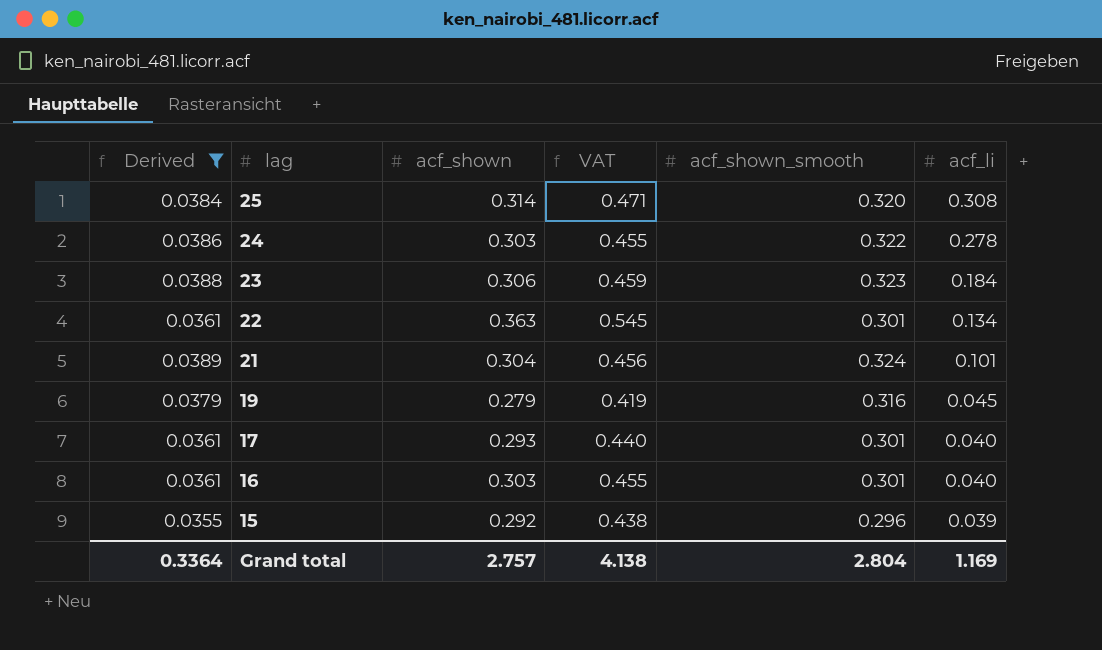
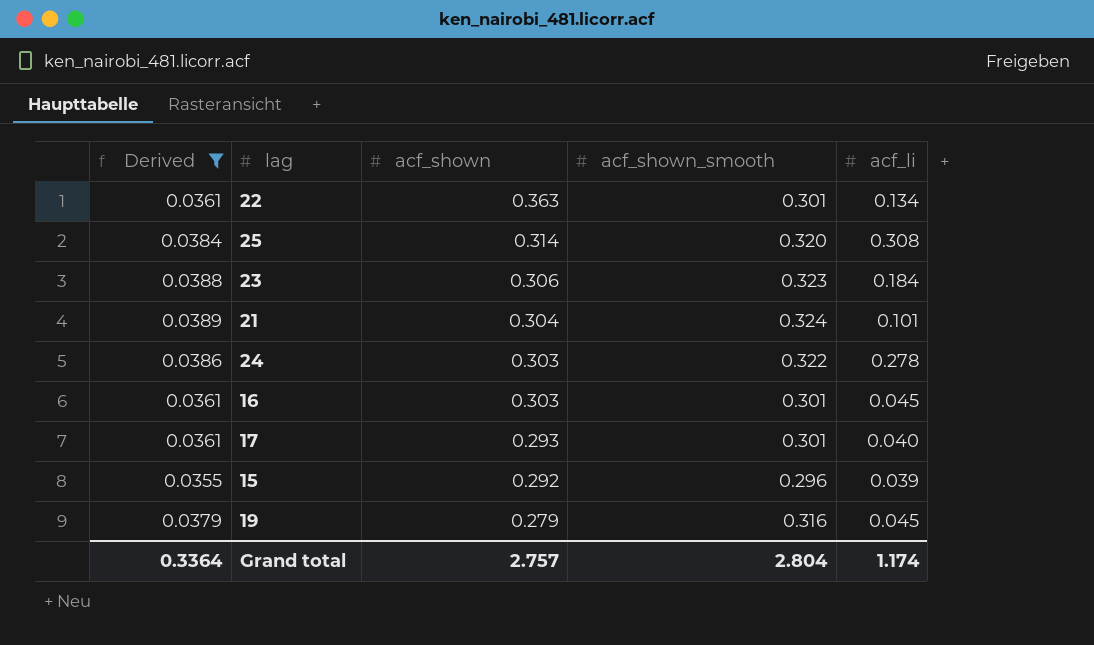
row order: lag descending -> acf_shown descending
column VAT | formula: [acf_shown] * 1.5 -> none
16 | acf_li: 0.040 -> 0.045
Grand total | acf_li: 1.169 -> 1.174

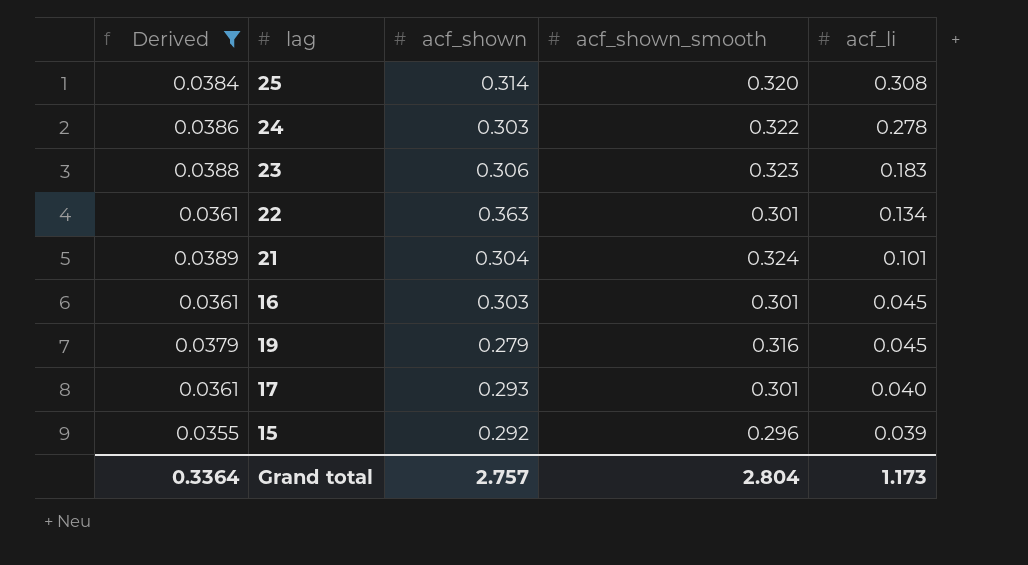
row order: acf_shown descending -> acf_li descending
23 | acf_li: 0.184 -> 0.183
Grand total | acf_li: 1.174 -> 1.173

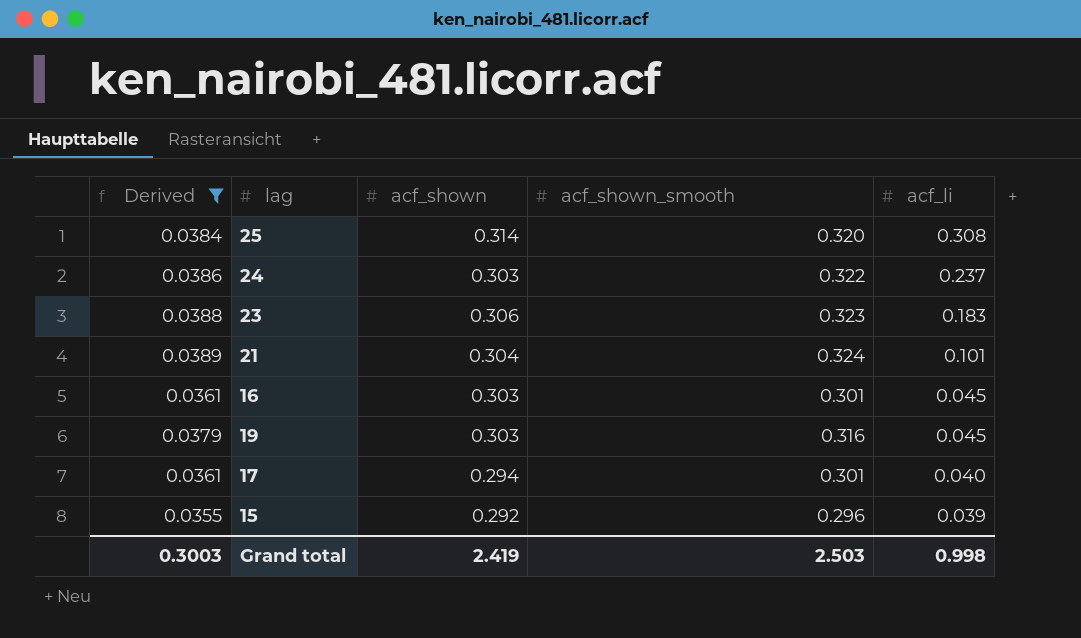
row 22: 0.0361 | 0.363 | 0.301 | 0.134 -> none
24 | acf_li: 0.278 -> 0.237
19 | acf_shown: 0.279 -> 0.303
17 | acf_shown: 0.293 -> 0.294
Grand total | Derived: 0.3364 -> 0.3003
Grand total | acf_shown: 2.757 -> 2.419
Grand total | acf_shown_smooth: 2.804 -> 2.503
Grand total | acf_li: 1.173 -> 0.998

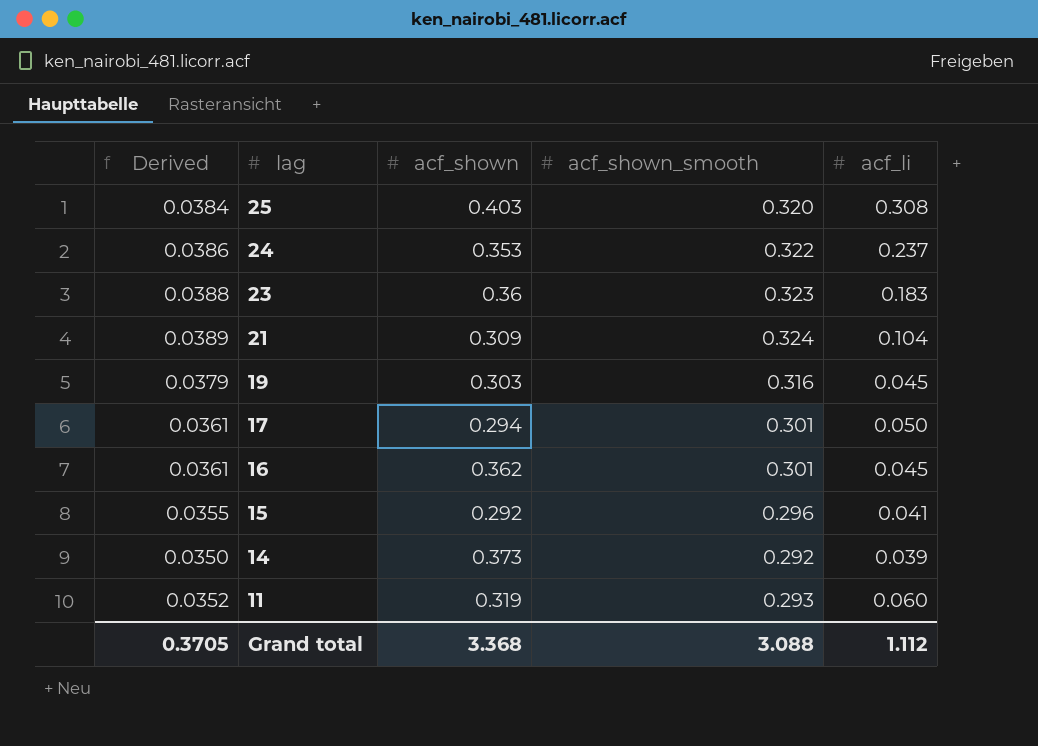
filter: Derived >= 0.0355 -> none
row order: acf_li descending -> lag descending
25 | acf_shown: 0.314 -> 0.403
24 | acf_shown: 0.303 -> 0.353
23 | acf_shown: 0.306 -> 0.36
21 | acf_shown: 0.304 -> 0.309
21 | acf_li: 0.101 -> 0.104
17 | acf_li: 0.040 -> 0.050
16 | acf_shown: 0.303 -> 0.362
15 | acf_li: 0.039 -> 0.041
Grand total | Derived: 0.3003 -> 0.3705
Grand total | acf_shown: 2.419 -> 3.368
Grand total | acf_shown_smooth: 2.503 -> 3.088
Grand total | acf_li: 0.998 -> 1.112

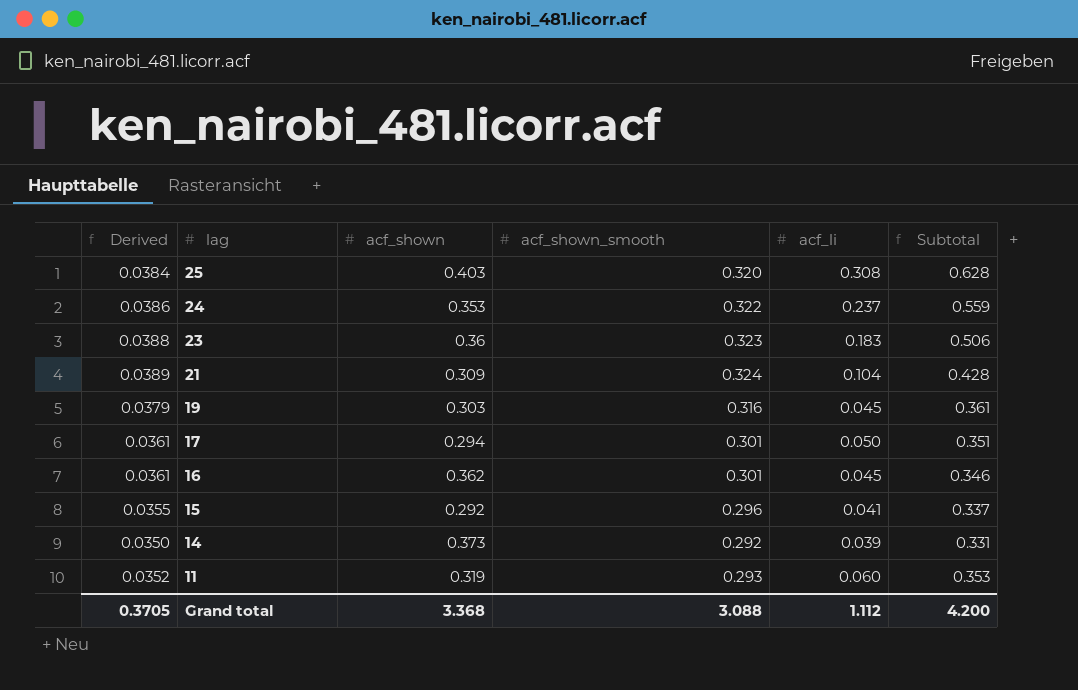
column Subtotal | formula: none -> [acf_shown_smooth] + [acf_li]

